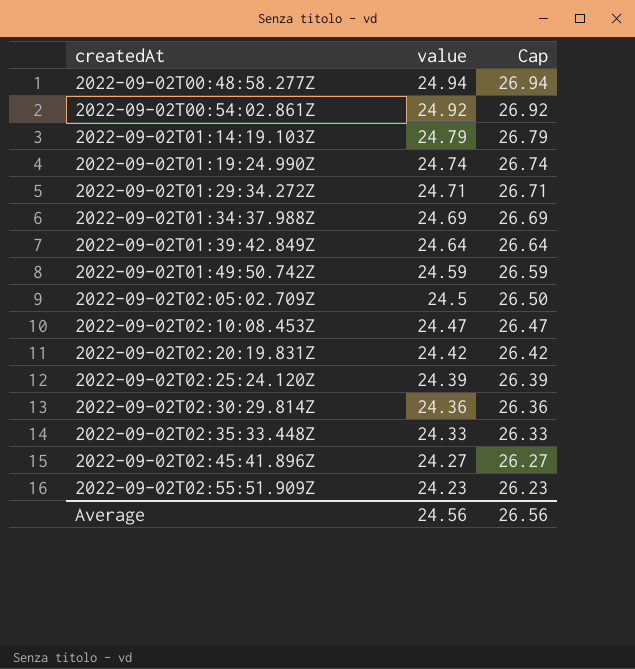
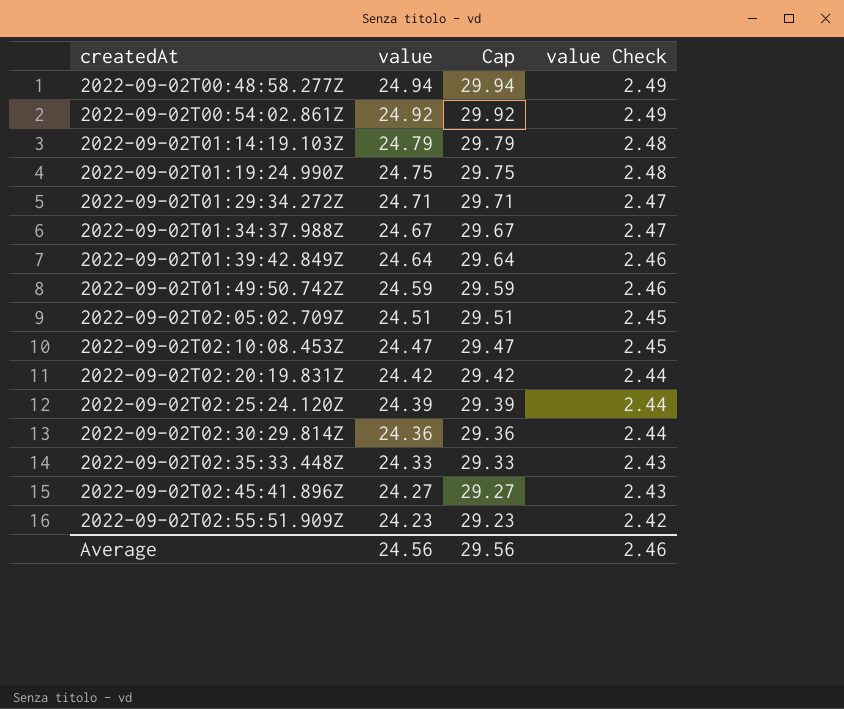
column Cap | formula: [value] + 2 -> [value] + 5
column value Check | formula: none -> [value] * 0.1
2022-09-02T01:19:24.990Z | value: 24.74 -> 24.75
2022-09-02T01:34:37.988Z | value: 24.69 -> 24.67
2022-09-02T02:05:02.709Z | value: 24.5 -> 24.51
Average | Cap: 26.56 -> 29.56

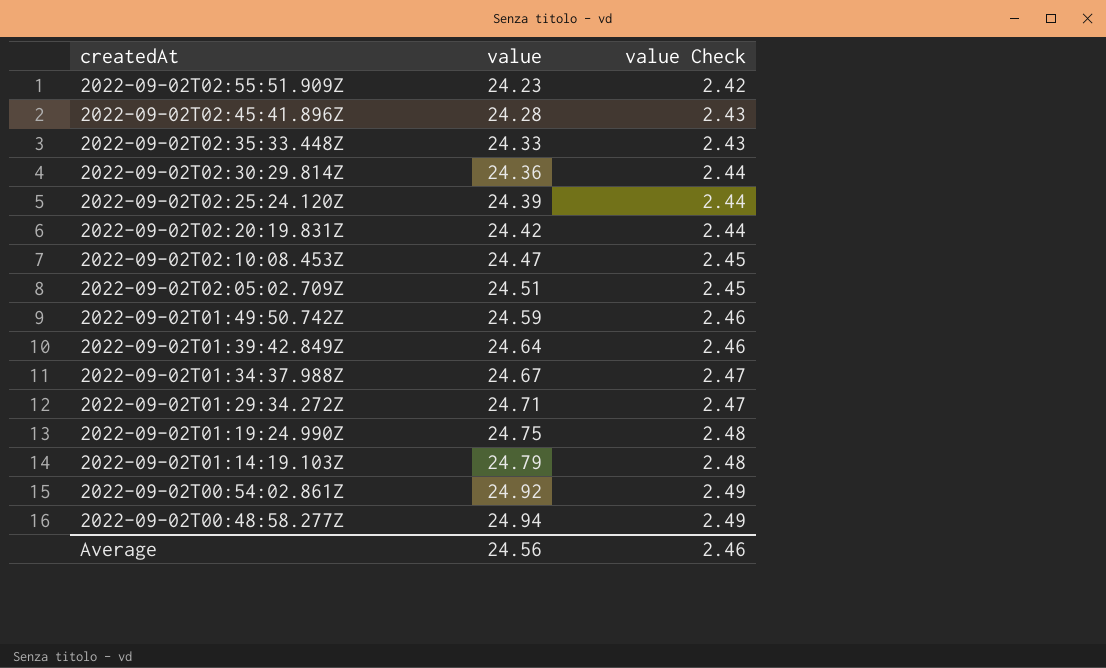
row order: createdAt ascending -> createdAt descending
column Cap | formula: [value] + 5 -> none
2022-09-02T02:45:41.896Z | value: 24.27 -> 24.28

